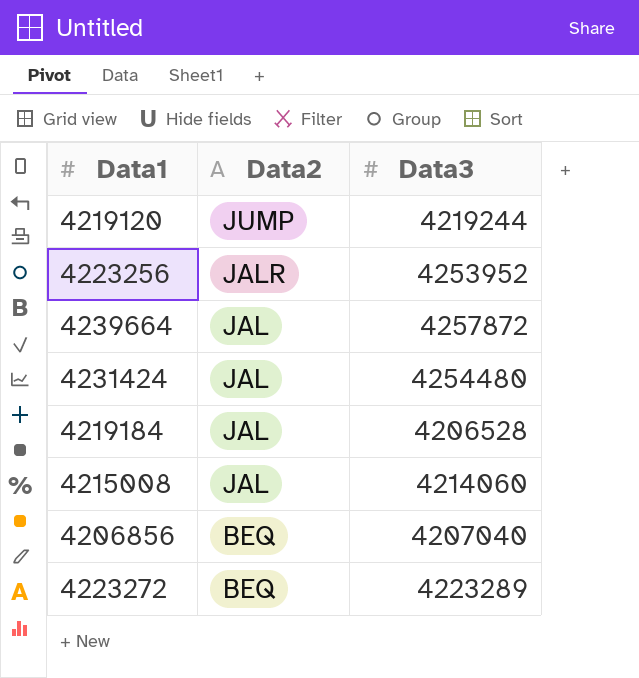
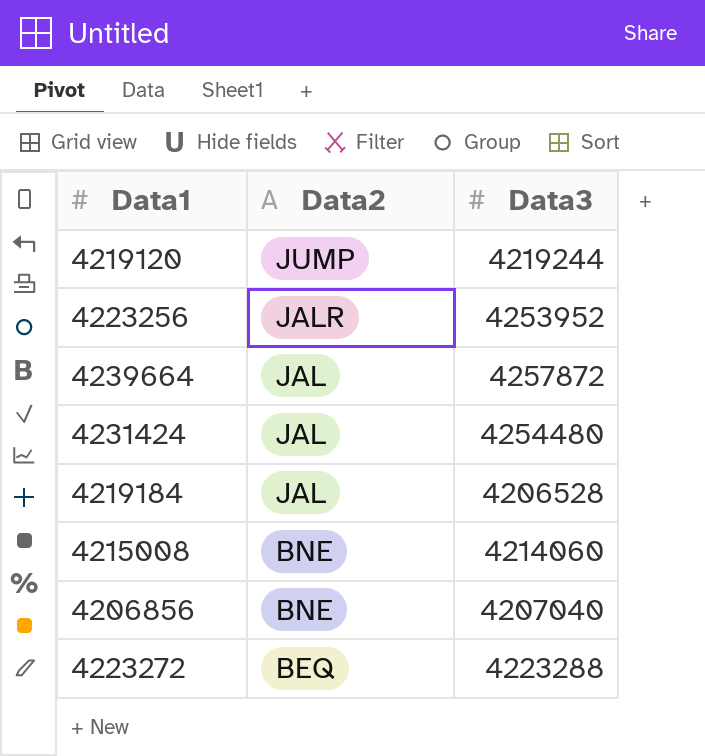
4215008 | Data2: JAL -> BNE
4206856 | Data2: BEQ -> BNE
4223272 | Data3: 4223289 -> 4223288

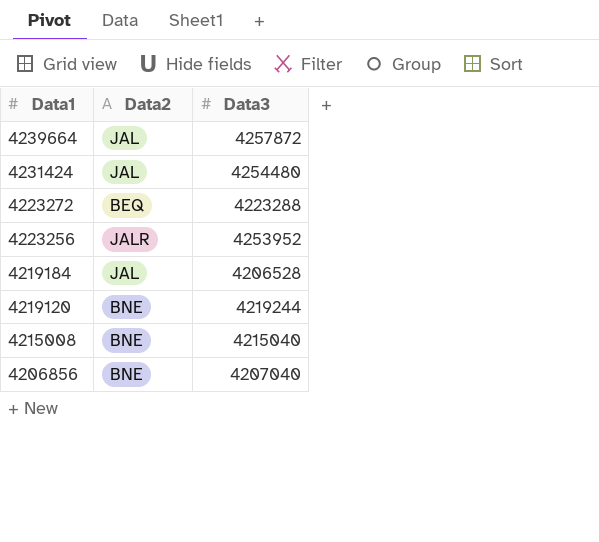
row order: Data2 descending -> Data1 descending
4219120 | Data2: JUMP -> BNE
4215008 | Data3: 4214060 -> 4215040

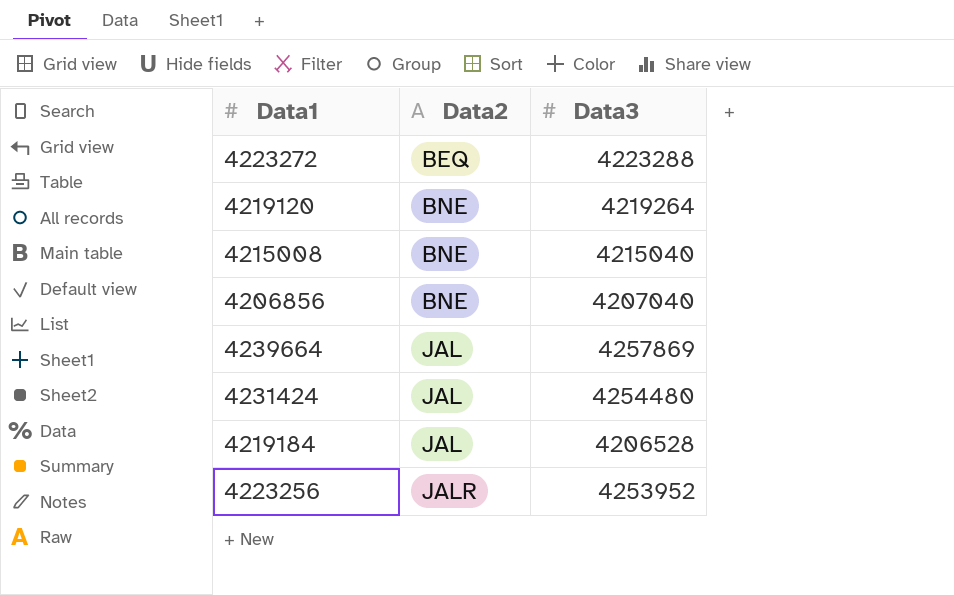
row order: Data1 descending -> Data2 ascending
4219120 | Data3: 4219244 -> 4219264
4239664 | Data3: 4257872 -> 4257869

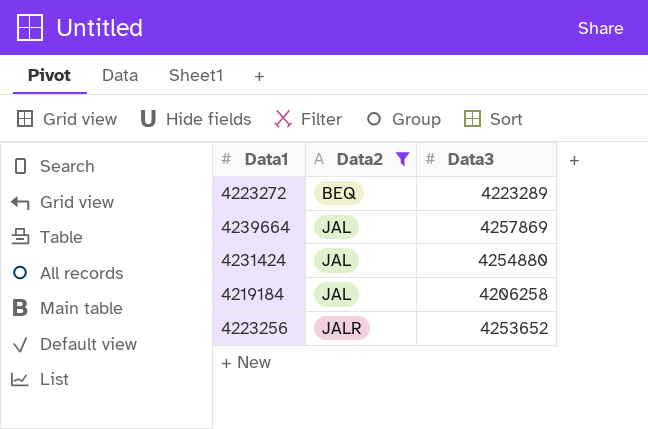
filter: none -> Data2 != BNE
4223272 | Data3: 4223288 -> 4223289
4231424 | Data3: 4254480 -> 4254880
4219184 | Data3: 4206528 -> 4206258
4223256 | Data3: 4253952 -> 4253652

